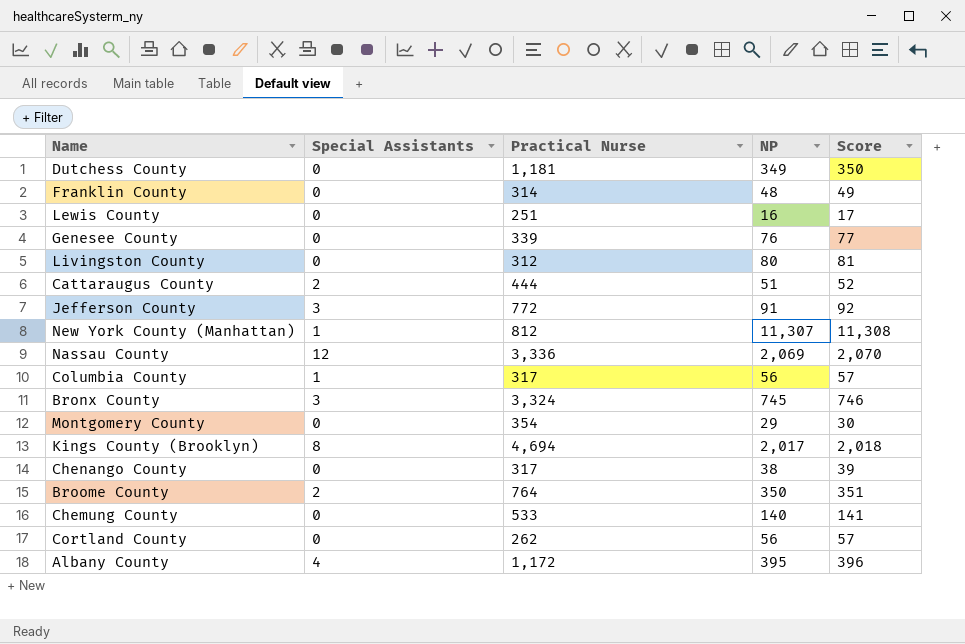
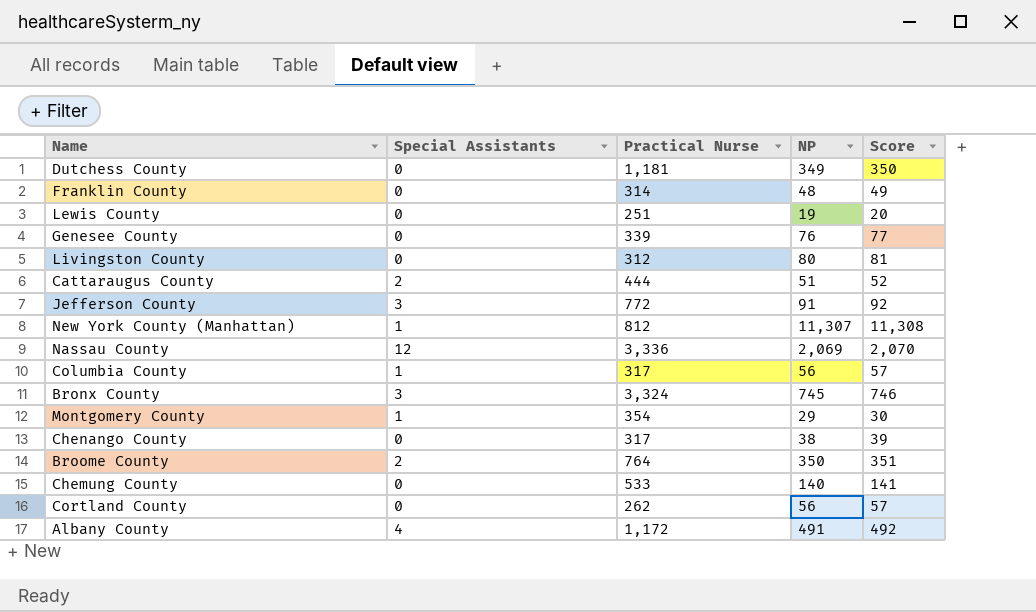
row Kings County (Brooklyn): 8 | 4,694 | 2,017 | 2,018 -> none
Lewis County | NP: 16 -> 19
Lewis County | Score: 17 -> 20
Montgomery County | Special Assistants: 0 -> 1
Albany County | NP: 395 -> 491
Albany County | Score: 396 -> 492

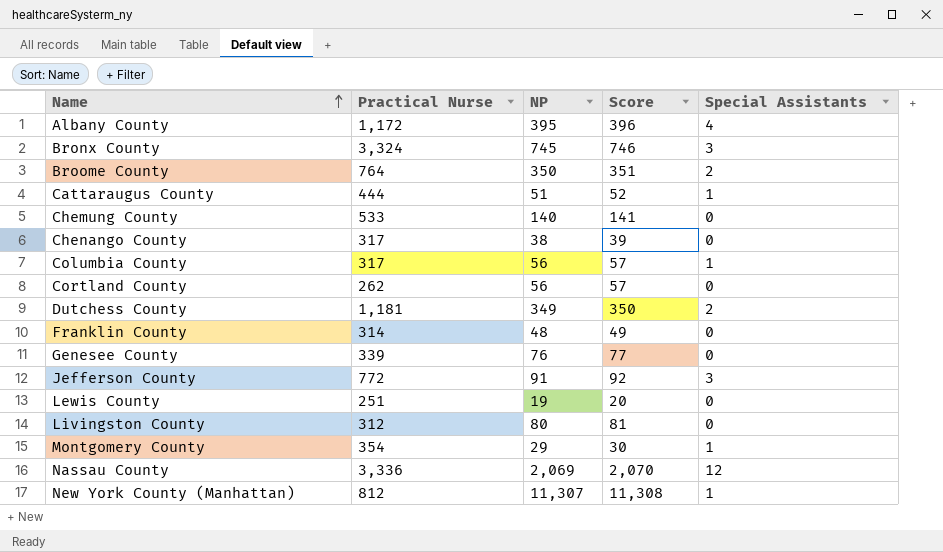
row order: none -> Name ascending
column Special Assistants | position: 2 -> 5
Albany County | NP: 491 -> 395
Albany County | Score: 492 -> 396
Cattaraugus County | Special Assistants: 2 -> 1
Dutchess County | Special Assistants: 0 -> 2

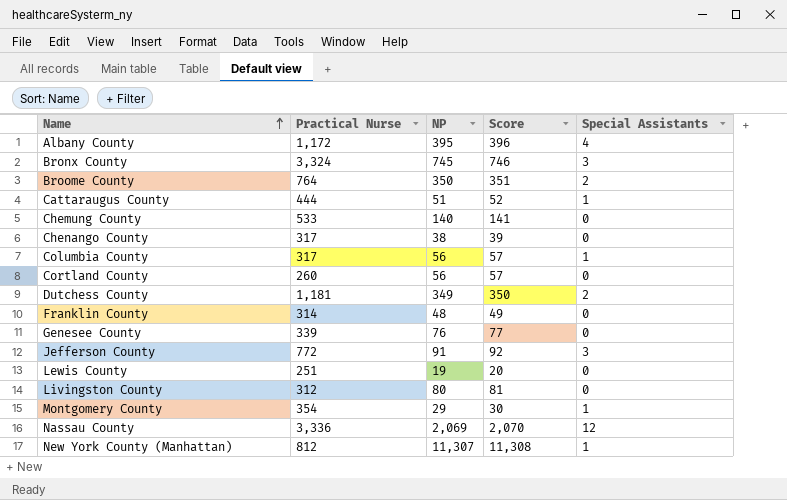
Cortland County | Practical Nurse: 262 -> 260

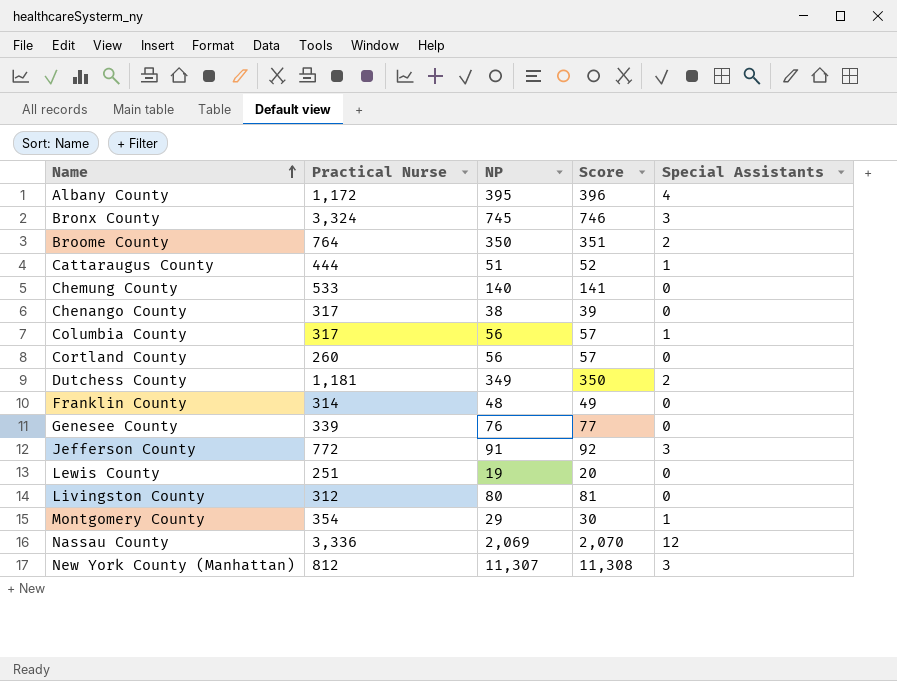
New York County (Manhattan) | Special Assistants: 1 -> 3

